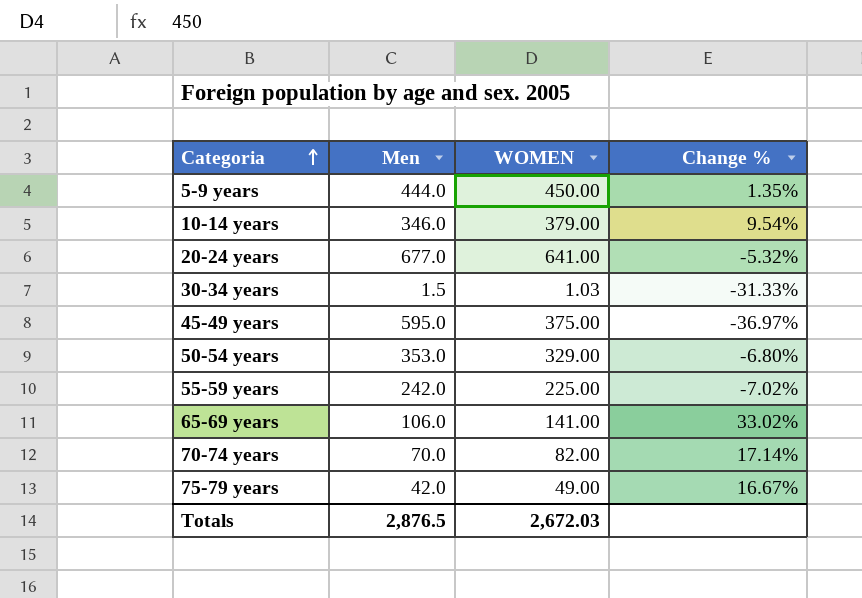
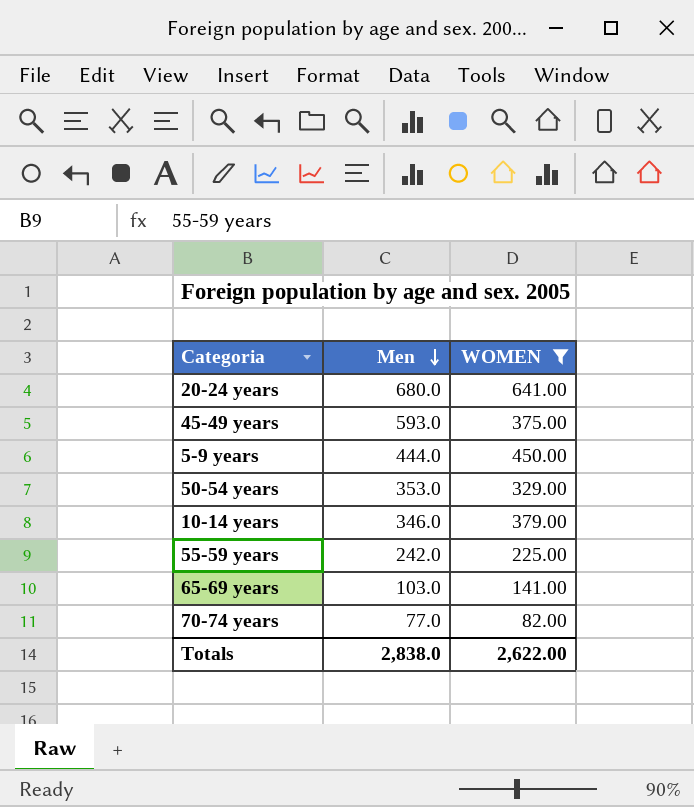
filter: none -> WOMEN >= 82.00
row order: Categoria ascending -> Men descending
column Change % | formula: ([WOMEN] - [Men]) / [Men] -> none
20-24 years | Men: 677.0 -> 680.0
45-49 years | Men: 595.0 -> 593.0
65-69 years | Men: 106.0 -> 103.0
70-74 years | Men: 70.0 -> 77.0
Totals | Men: 2,876.5 -> 2,838.0
Totals | WOMEN: 2,672.03 -> 2,622.00

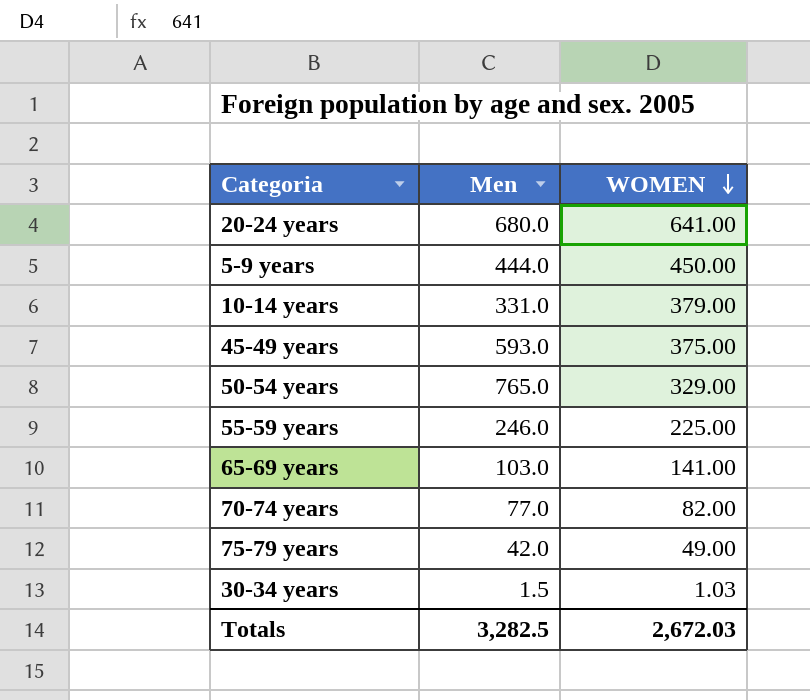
filter: WOMEN >= 82.00 -> none
row order: Men descending -> WOMEN descending
10-14 years | Men: 346.0 -> 331.0
50-54 years | Men: 353.0 -> 765.0
55-59 years | Men: 242.0 -> 246.0
Totals | Men: 2,838.0 -> 3,282.5
Totals | WOMEN: 2,622.00 -> 2,672.03

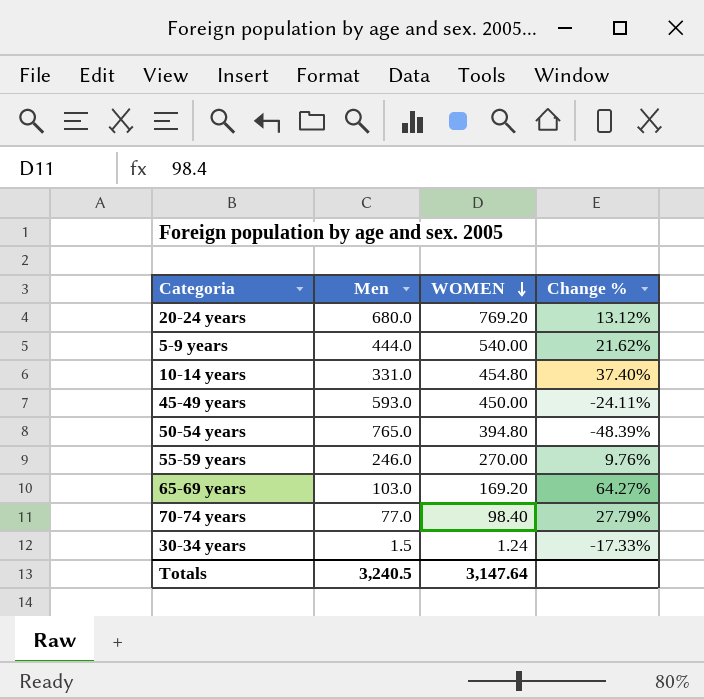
column Change % | formula: none -> ([WOMEN] - [Men]) / [Men]
row 75-79 years: 42.0 | 49.00 -> none
20-24 years | WOMEN: 641.00 -> 769.20
5-9 years | WOMEN: 450.00 -> 540.00
10-14 years | WOMEN: 379.00 -> 454.80
45-49 years | WOMEN: 375.00 -> 450.00
50-54 years | WOMEN: 329.00 -> 394.80
55-59 years | WOMEN: 225.00 -> 270.00
65-69 years | WOMEN: 141.00 -> 169.20
70-74 years | WOMEN: 82.00 -> 98.40
30-34 years | WOMEN: 1.03 -> 1.24
Totals | Men: 3,282.5 -> 3,240.5
Totals | WOMEN: 2,672.03 -> 3,147.64

